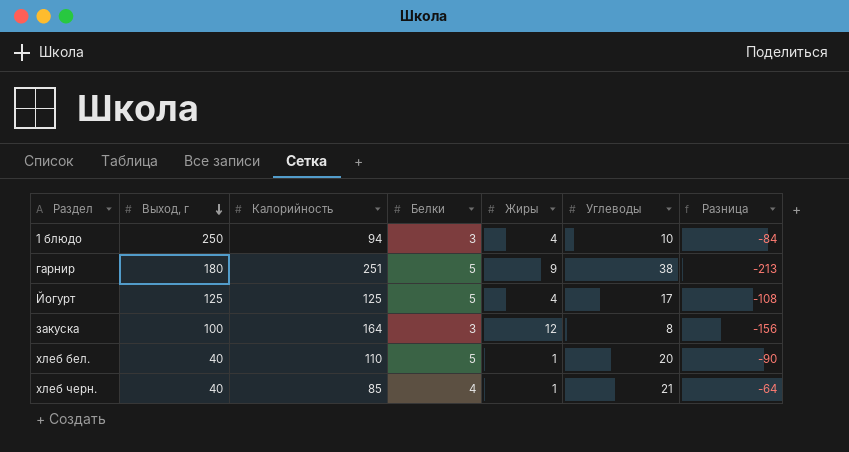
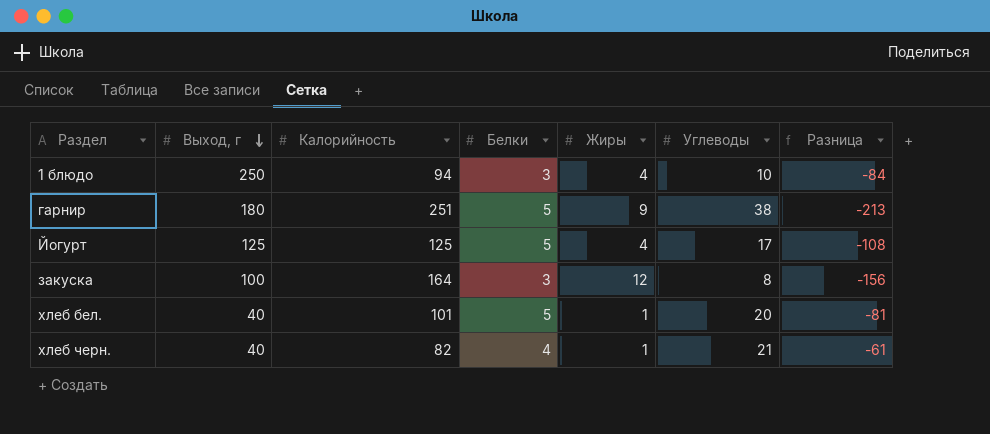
хлеб бел. | Калорийность: 110 -> 101
хлеб бел. | Разница: -90 -> -81
хлеб черн. | Калорийность: 85 -> 82
хлеб черн. | Разница: -64 -> -61

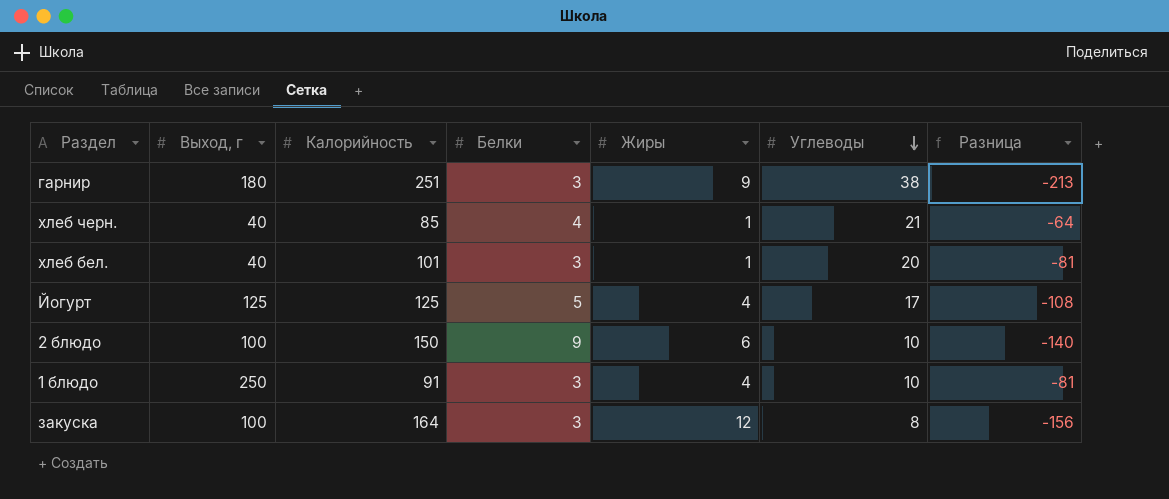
row order: Выход, г descending -> Углеводы descending
гарнир | Белки: 5 -> 3
хлеб черн. | Калорийность: 82 -> 85
хлеб черн. | Разница: -61 -> -64
хлеб бел. | Белки: 5 -> 3
row 2 блюдо: none -> 100 | 150 | 9 | 6 | 10 | -140
1 блюдо | Калорийность: 94 -> 91
1 блюдо | Разница: -84 -> -81

